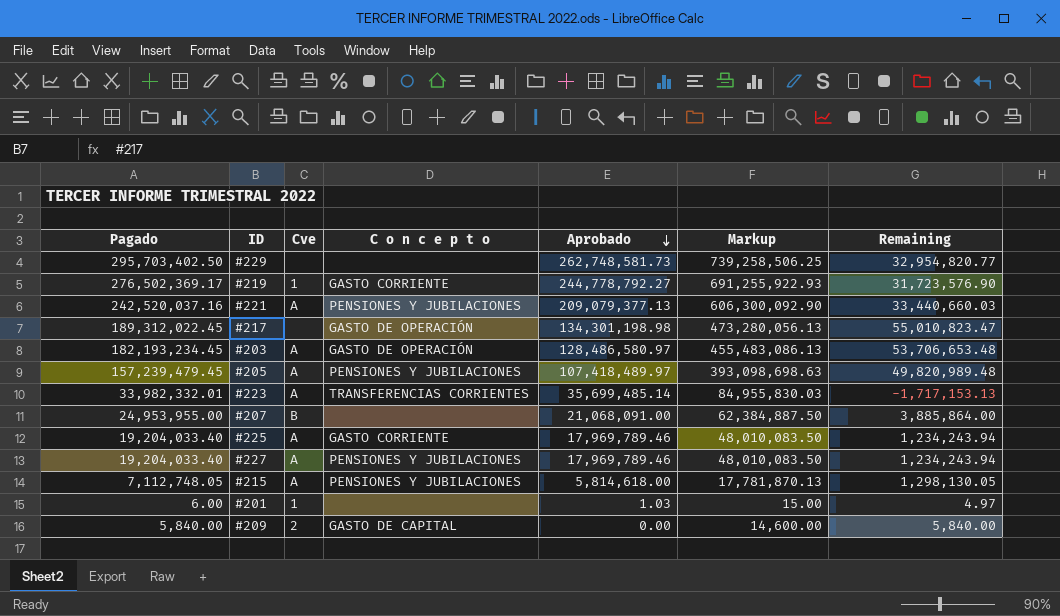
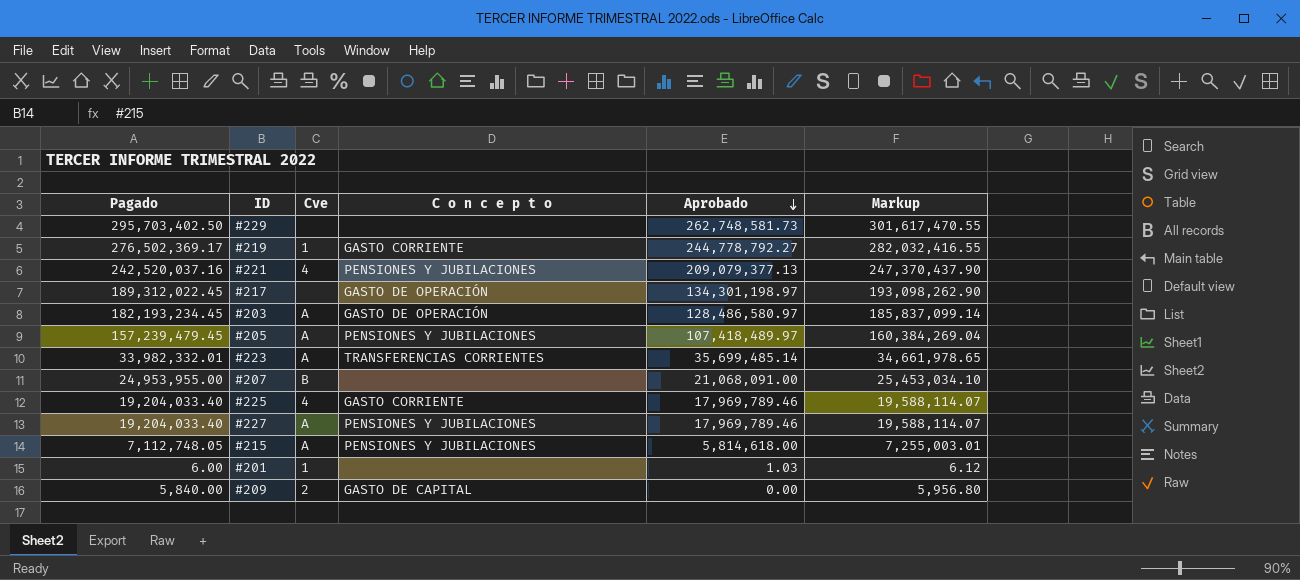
column Remaining | formula: [Pagado] - [Aprobado] -> none
column Markup | formula: [Pagado] * 2.5 -> [Pagado] * 1.02
#221 | Cve: A -> 4
#217 | Aprobado: 134,301,198.98 -> 134,301,198.97
#225 | Cve: A -> 4

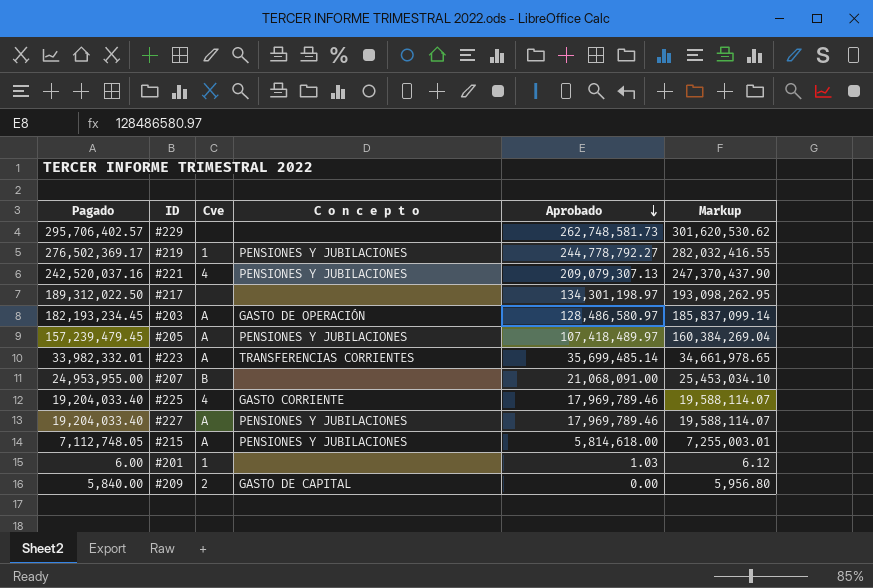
#229 | Pagado: 295,703,402.50 -> 295,706,402.57
#229 | Markup: 301,617,470.55 -> 301,620,530.62
#219 | C o n c e p t o: GASTO CORRIENTE -> PENSIONES Y JUBILACIONES
#221 | Aprobado: 209,079,377.13 -> 209,079,307.13
#217 | Pagado: 189,312,022.45 -> 189,312,022.50
#217 | C o n c e p t o: GASTO DE OPERACIÓN -> none
#217 | Markup: 193,098,262.90 -> 193,098,262.95

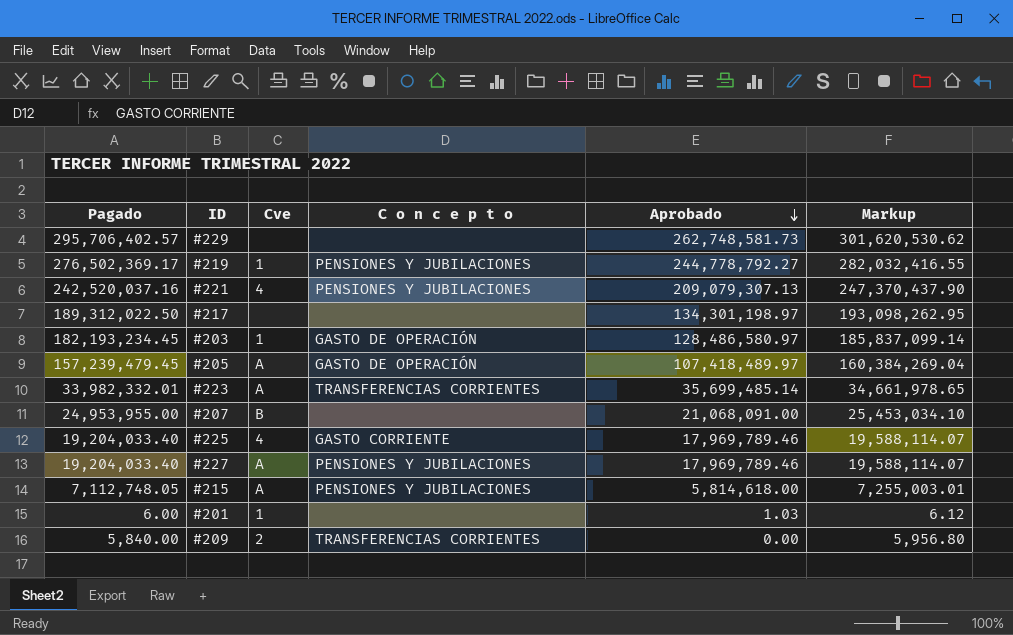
#203 | Cve: A -> 1
#205 | C o n c e p t o: PENSIONES Y JUBILACIONES -> GASTO DE OPERACIÓN
#209 | C o n c e p t o: GASTO DE CAPITAL -> TRANSFERENCIAS CORRIENTES

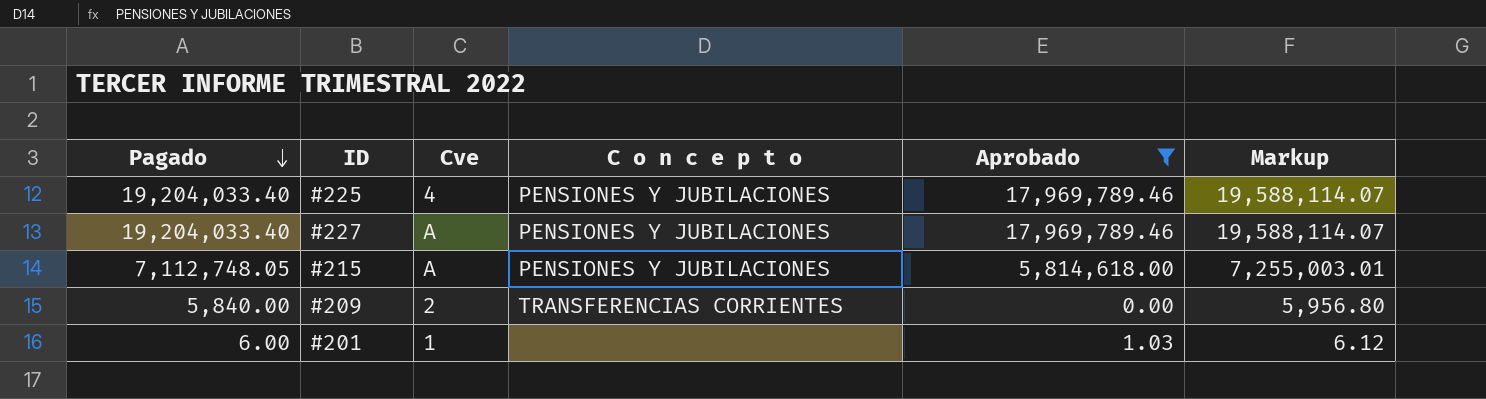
filter: none -> Aprobado <= 17,969,789.46
row order: Aprobado descending -> Pagado descending
#225 | C o n c e p t o: GASTO CORRIENTE -> PENSIONES Y JUBILACIONES

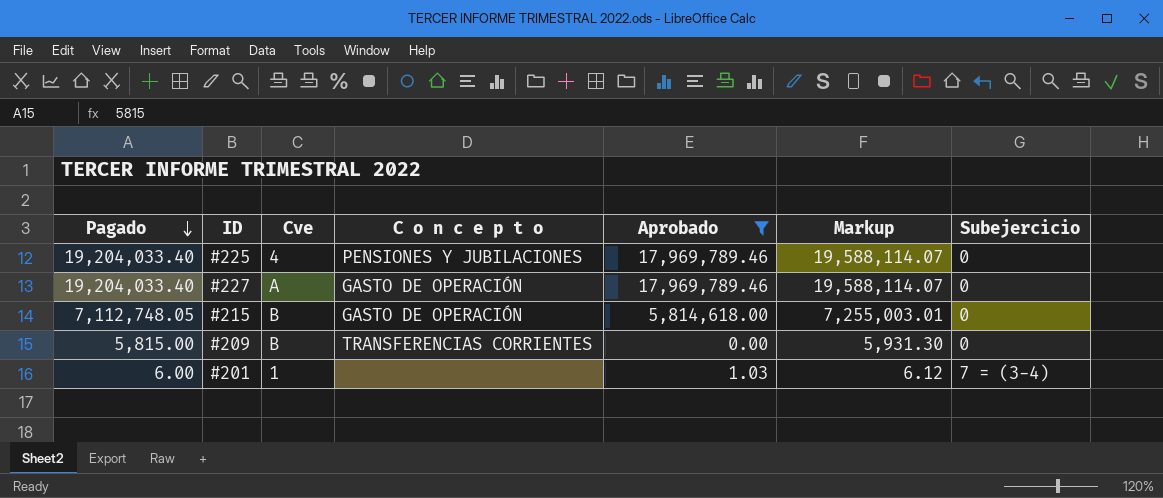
column Subejercicio | position: none -> 7
#227 | C o n c e p t o: PENSIONES Y JUBILACIONES -> GASTO DE OPERACIÓN
#215 | Cve: A -> B
#215 | C o n c e p t o: PENSIONES Y JUBILACIONES -> GASTO DE OPERACIÓN
#209 | Pagado: 5,840.00 -> 5,815.00
#209 | Cve: 2 -> B
#209 | Markup: 5,956.80 -> 5,931.30

